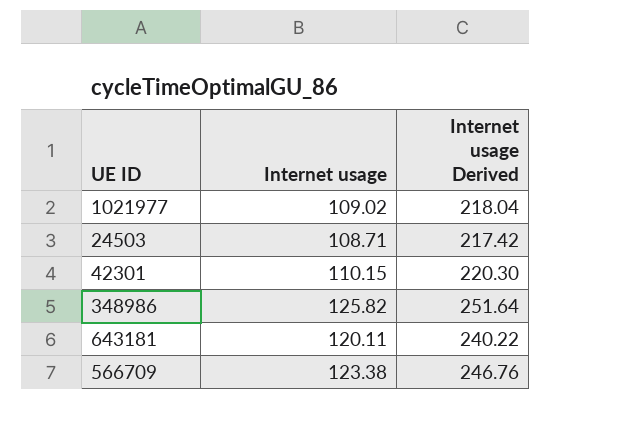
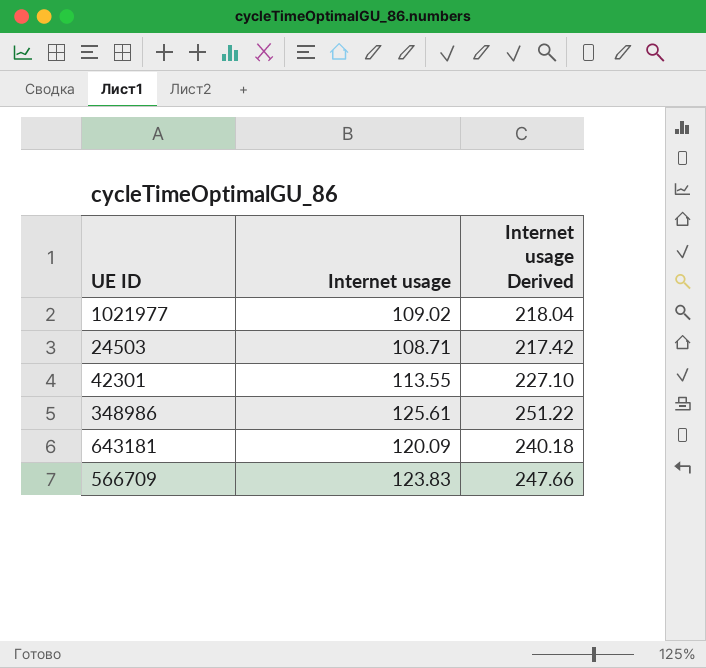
42301 | Internet usage: 110.15 -> 113.55
42301 | Internet usage Derived: 220.30 -> 227.10
348986 | Internet usage: 125.82 -> 125.61
348986 | Internet usage Derived: 251.64 -> 251.22
643181 | Internet usage: 120.11 -> 120.09
643181 | Internet usage Derived: 240.22 -> 240.18
566709 | Internet usage: 123.38 -> 123.83
566709 | Internet usage Derived: 246.76 -> 247.66

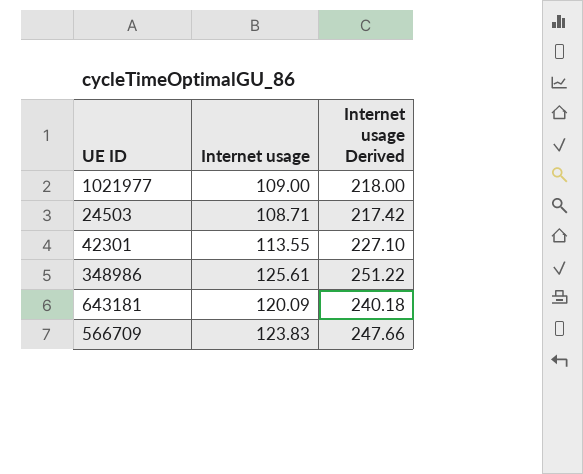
1021977 | Internet usage: 109.02 -> 109.00
1021977 | Internet usage Derived: 218.04 -> 218.00

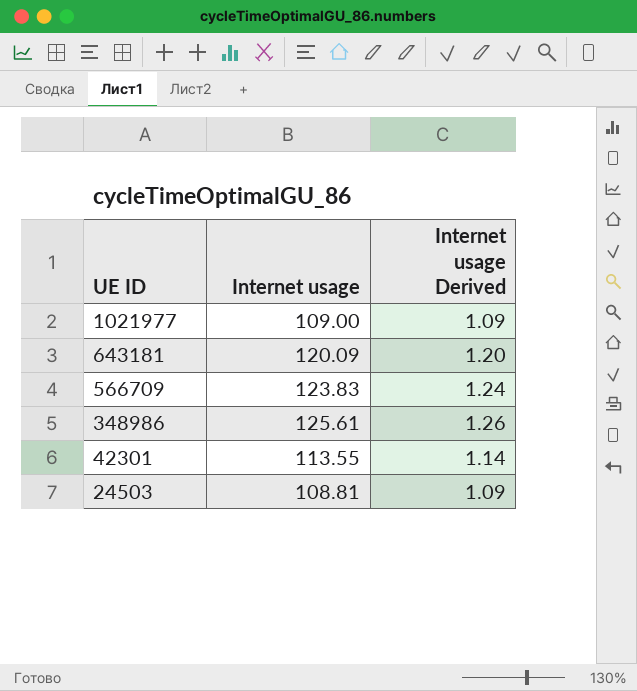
row order: none -> UE ID descending
column Internet usage Derived | formula: [Internet usage] * 2 -> [Internet usage] * 0.01
24503 | Internet usage: 108.71 -> 108.81

